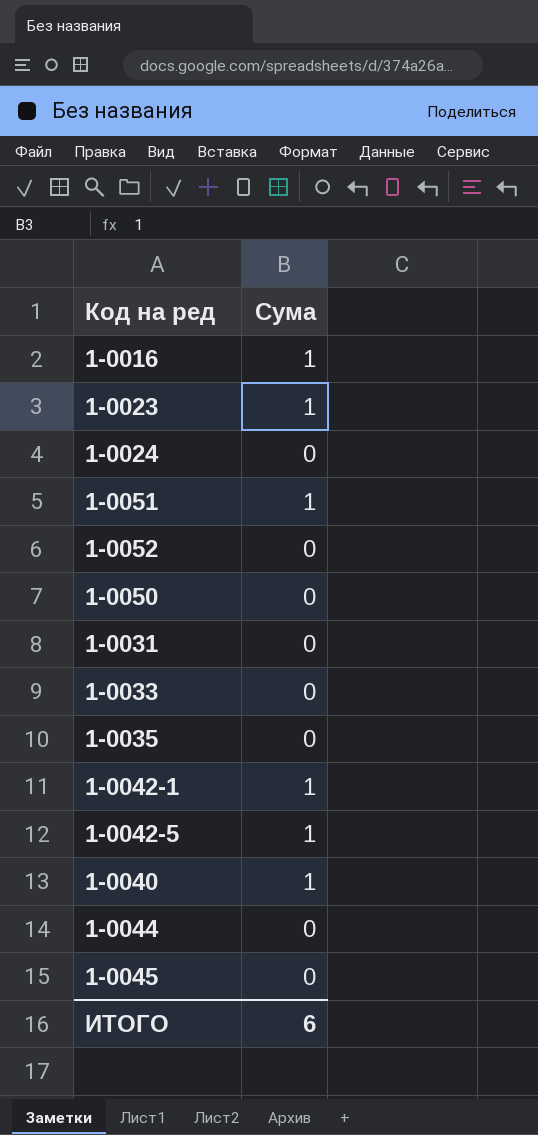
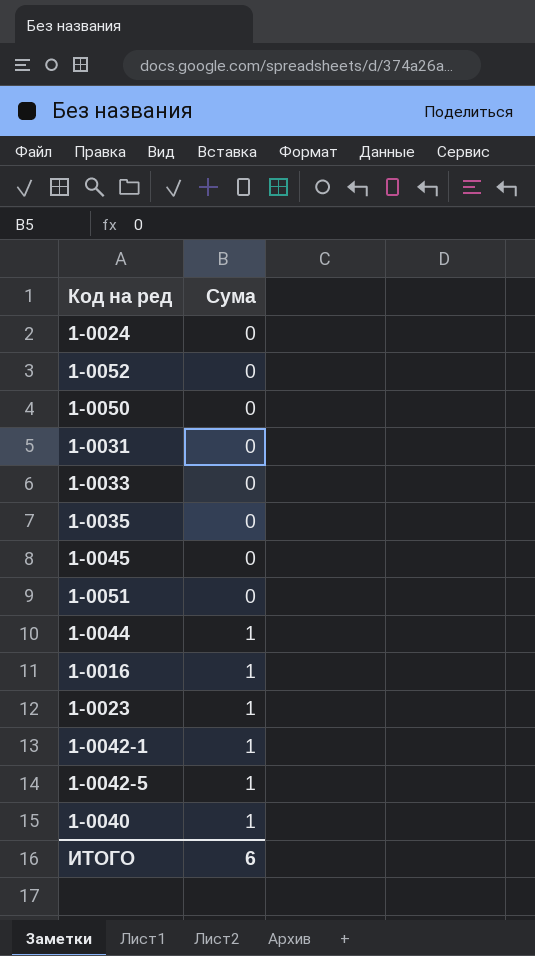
row order: none -> Сума ascending
1-0051 | Сума: 1 -> 0
1-0044 | Сума: 0 -> 1

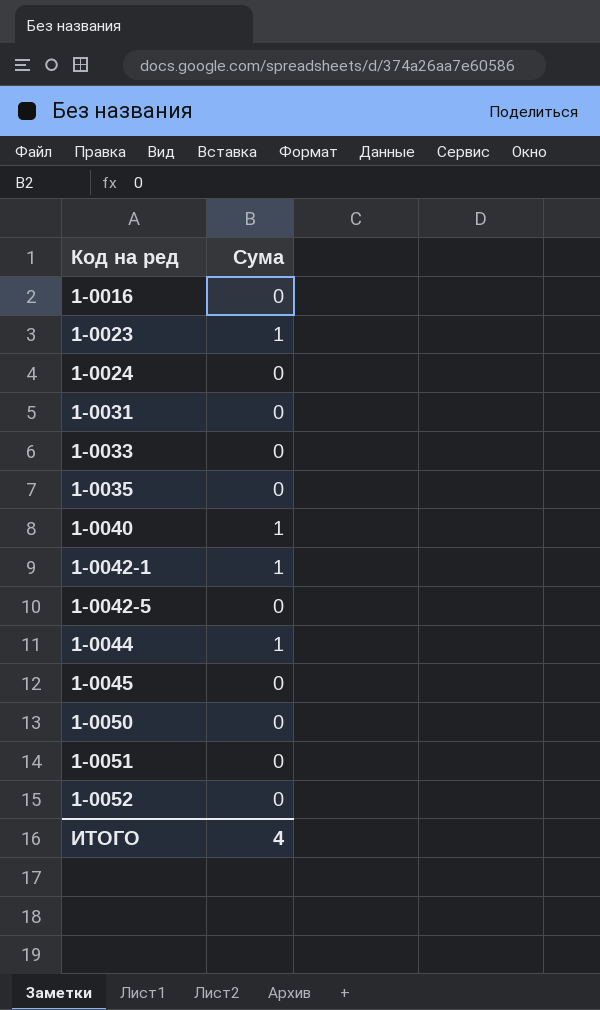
row order: Сума ascending -> Код на ред ascending
1-0016 | Сума: 1 -> 0
1-0042-5 | Сума: 1 -> 0
ИТОГО | Сума: 6 -> 4

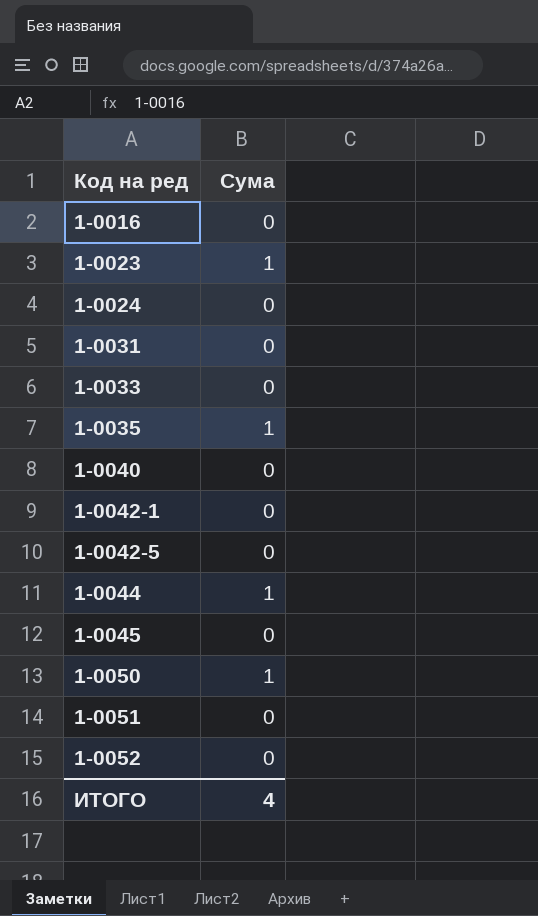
1-0035 | Сума: 0 -> 1
1-0040 | Сума: 1 -> 0
1-0042-1 | Сума: 1 -> 0
1-0050 | Сума: 0 -> 1

